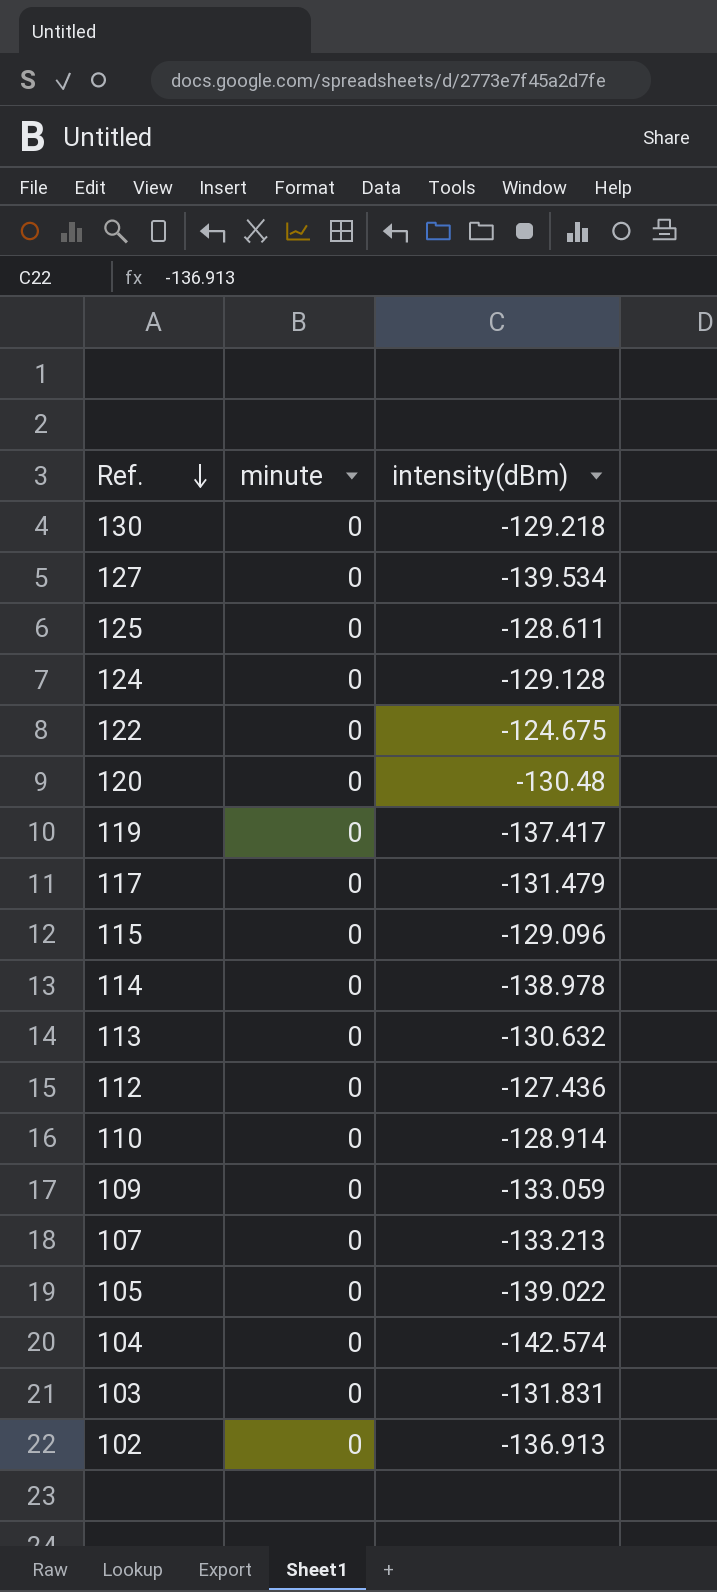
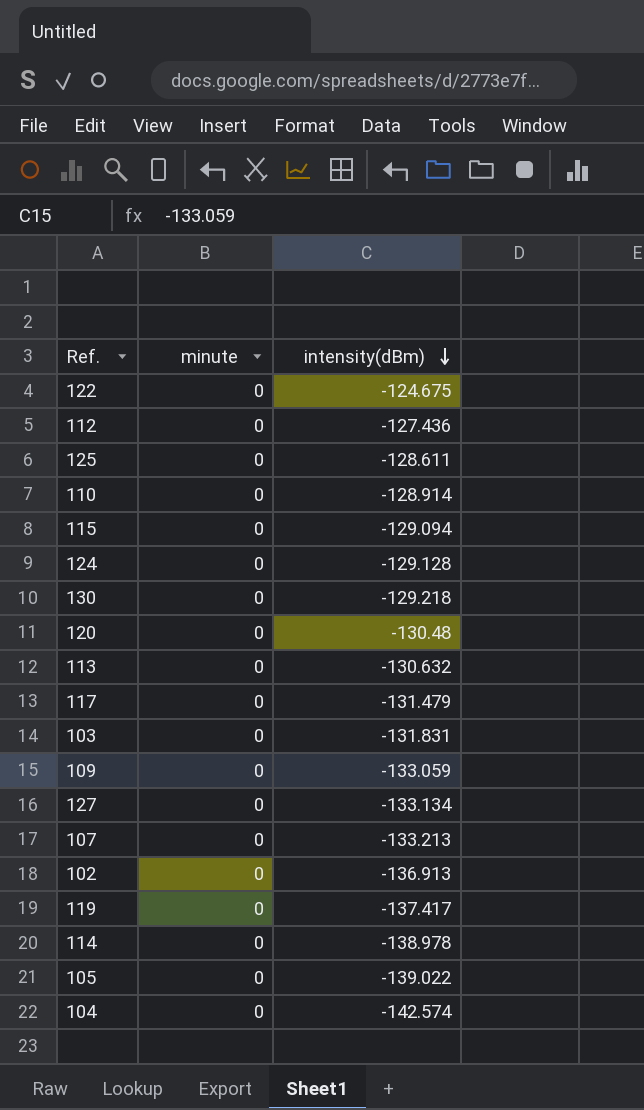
row order: Ref. descending -> intensity(dBm) descending
115 | intensity(dBm): -129.096 -> -129.094
127 | intensity(dBm): -139.534 -> -133.134

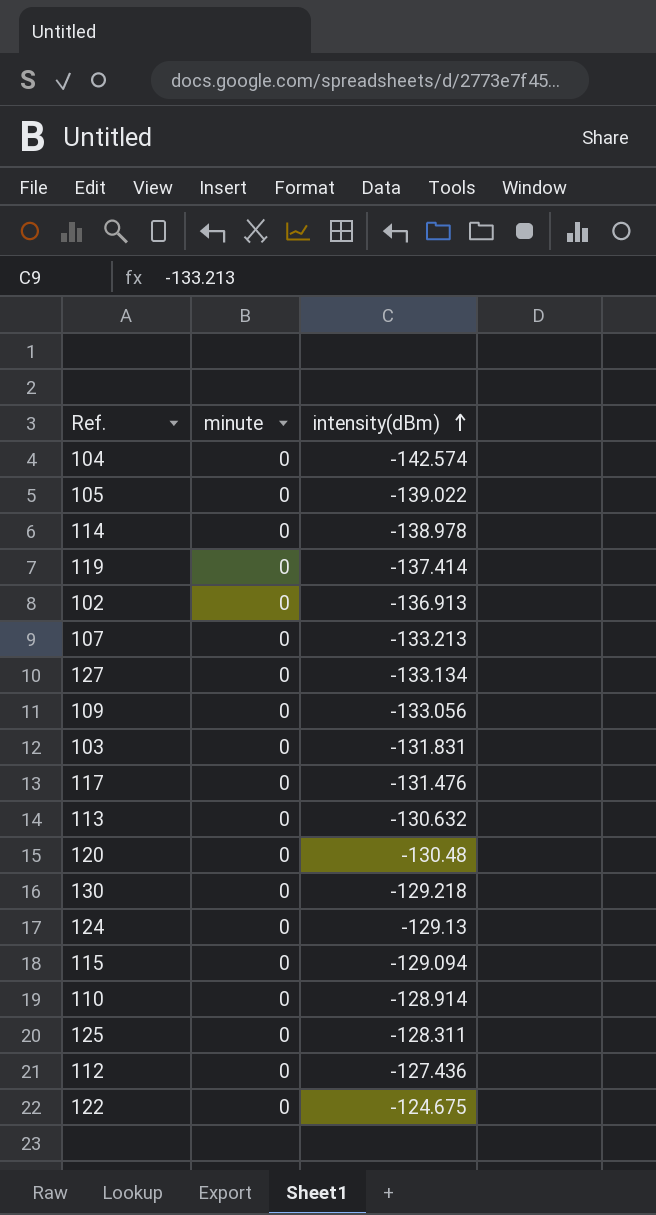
row order: intensity(dBm) descending -> intensity(dBm) ascending
119 | intensity(dBm): -137.417 -> -137.414
109 | intensity(dBm): -133.059 -> -133.056
117 | intensity(dBm): -131.479 -> -131.476
124 | intensity(dBm): -129.128 -> -129.13
125 | intensity(dBm): -128.611 -> -128.311

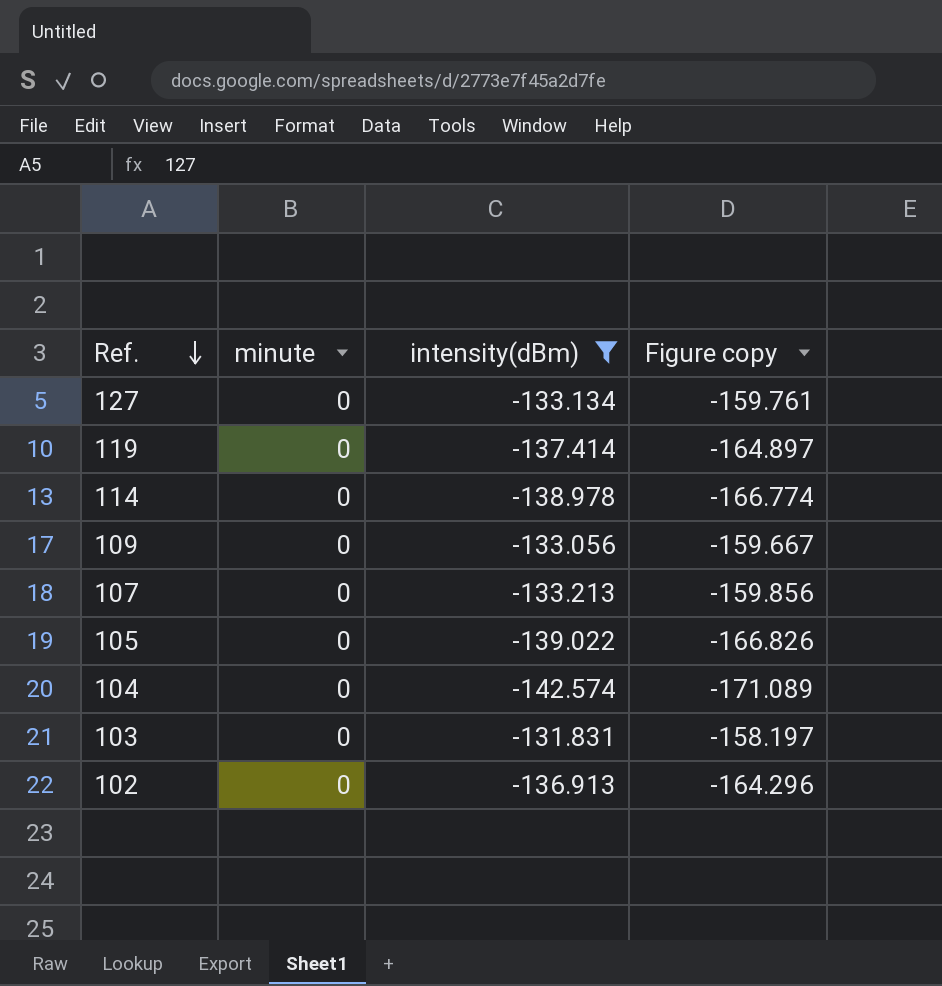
filter: none -> intensity(dBm) <= -131.831
row order: intensity(dBm) ascending -> Ref. descending
column Figure copy | formula: none -> [intensity(dBm)] * 1.2

